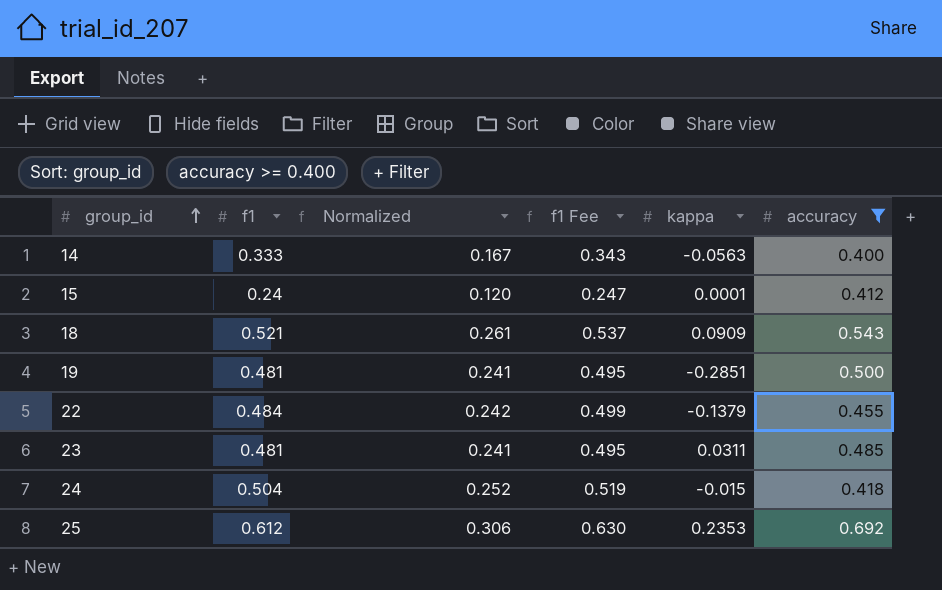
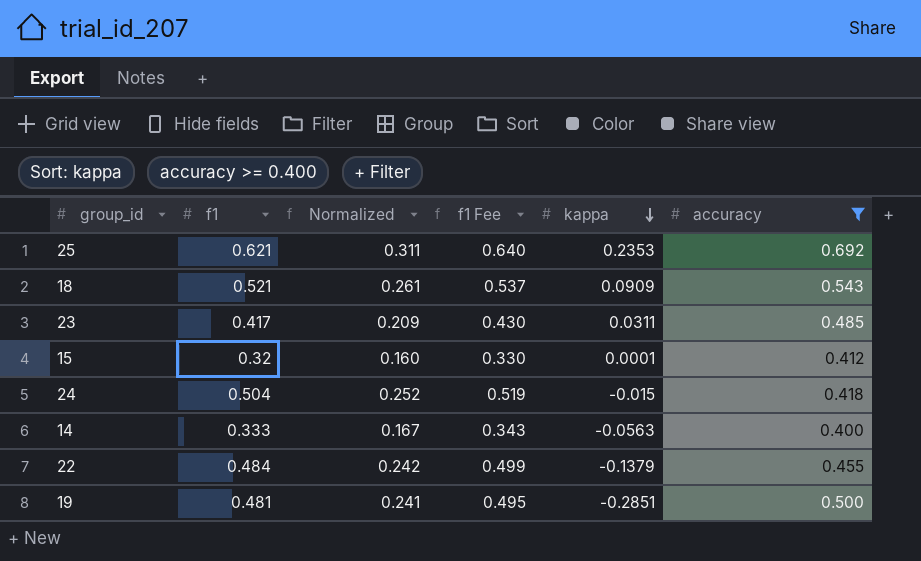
row order: group_id ascending -> kappa descending
25 | f1: 0.612 -> 0.621
25 | Normalized: 0.306 -> 0.311
25 | f1 Fee: 0.630 -> 0.640
23 | f1: 0.481 -> 0.417
23 | Normalized: 0.241 -> 0.209
23 | f1 Fee: 0.495 -> 0.430
15 | f1: 0.24 -> 0.32
15 | Normalized: 0.120 -> 0.160
15 | f1 Fee: 0.247 -> 0.330

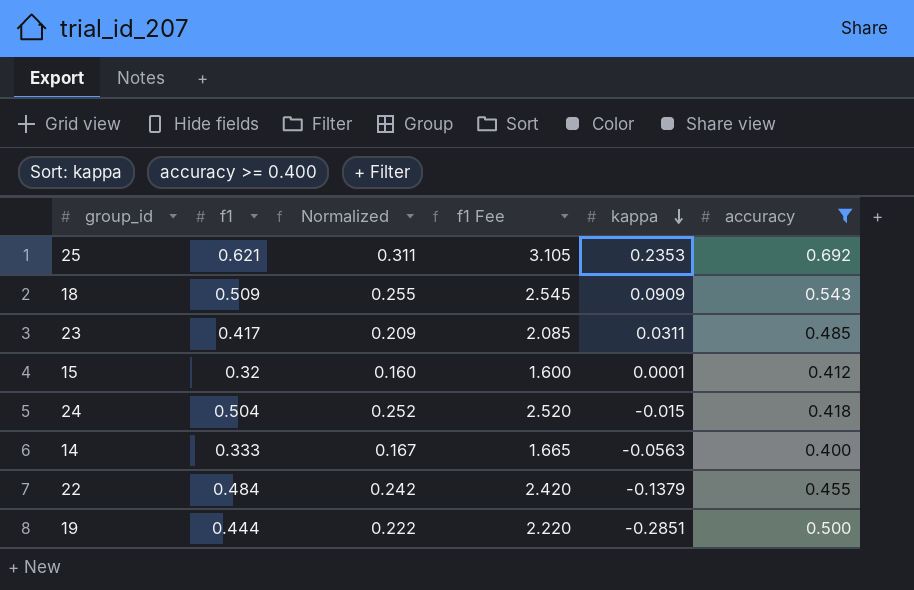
column f1 Fee | formula: [f1] * 1.03 -> [f1] * 5
18 | f1: 0.521 -> 0.509
18 | Normalized: 0.261 -> 0.255
19 | f1: 0.481 -> 0.444
19 | Normalized: 0.241 -> 0.222

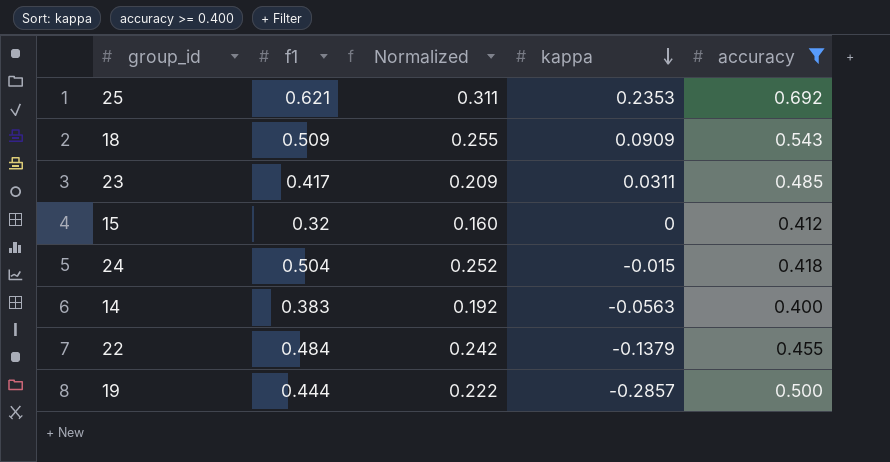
column f1 Fee | formula: [f1] * 5 -> none
15 | kappa: 0.0001 -> 0
14 | f1: 0.333 -> 0.383
14 | Normalized: 0.167 -> 0.192
19 | kappa: -0.2851 -> -0.2857

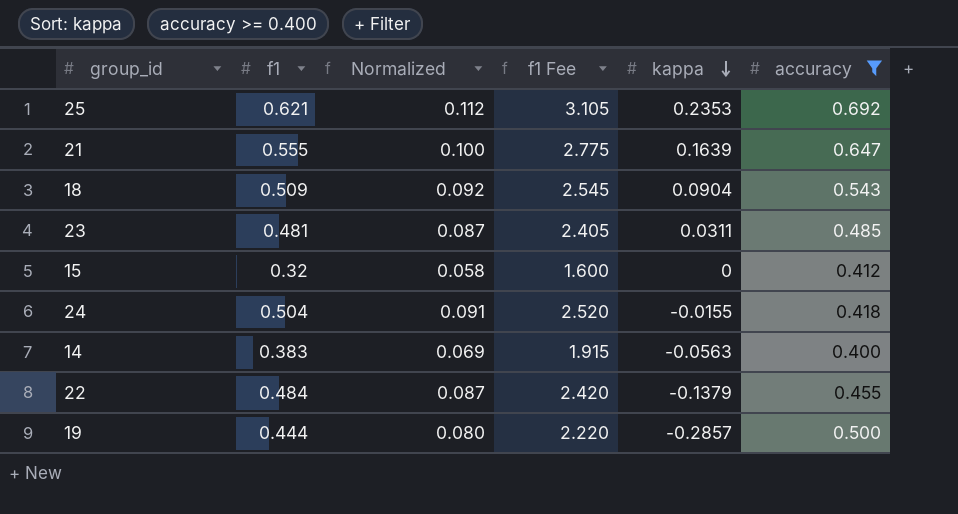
column Normalized | formula: [f1] * 0.5 -> [f1] * 0.18
column f1 Fee | formula: none -> [f1] * 5
row 21: none -> 0.555 | 0.100 | 2.775 | 0.1639 | 0.647
18 | kappa: 0.0909 -> 0.0904
23 | f1: 0.417 -> 0.481
24 | kappa: -0.015 -> -0.0155

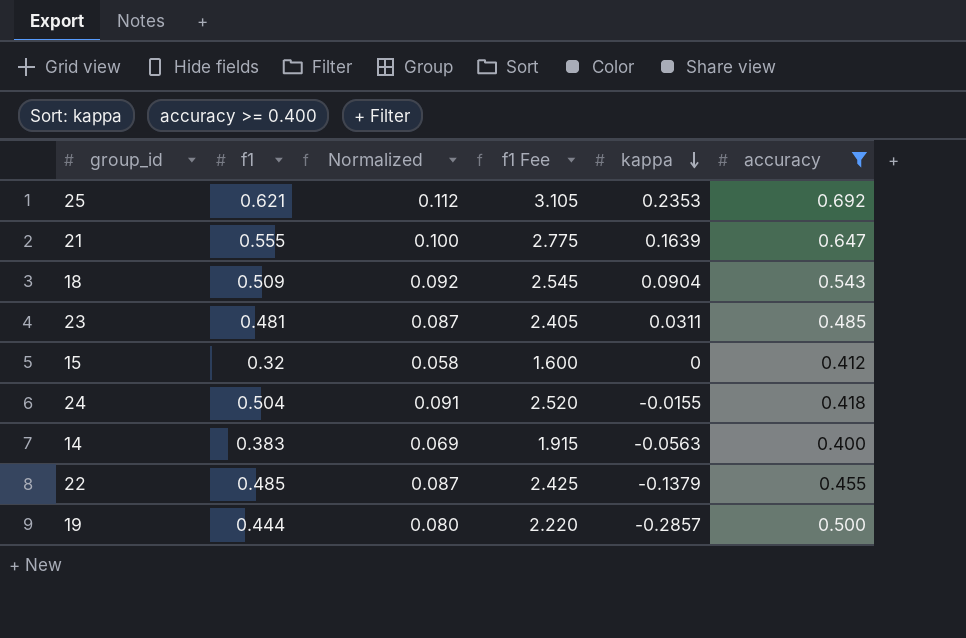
22 | f1: 0.484 -> 0.485
22 | f1 Fee: 2.420 -> 2.425

